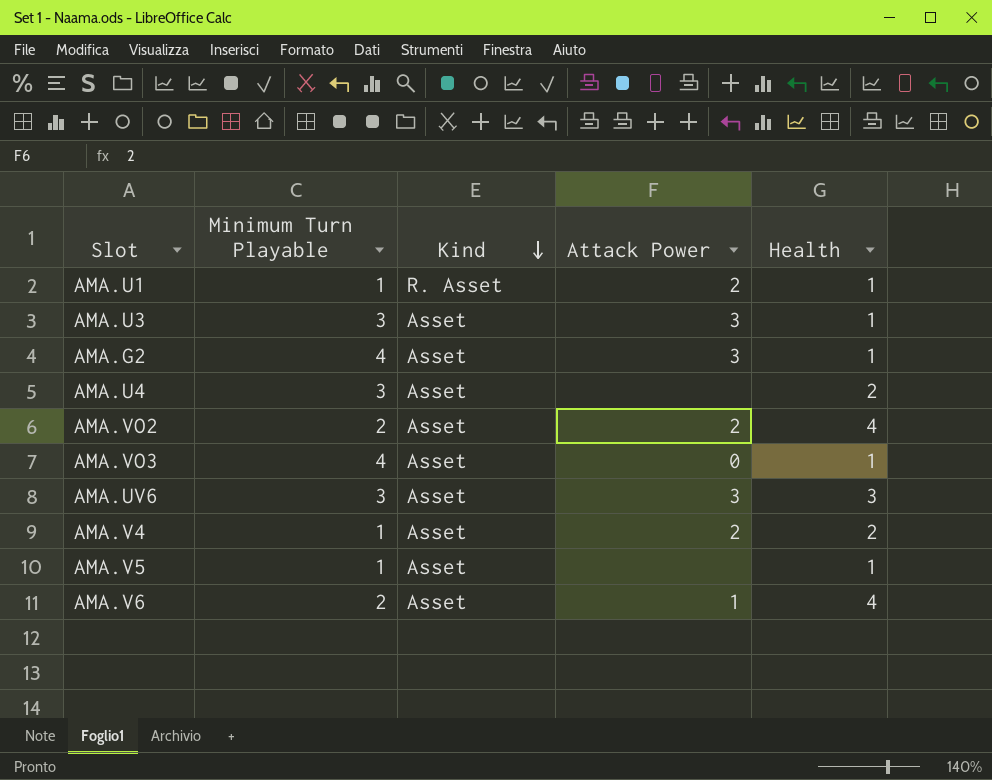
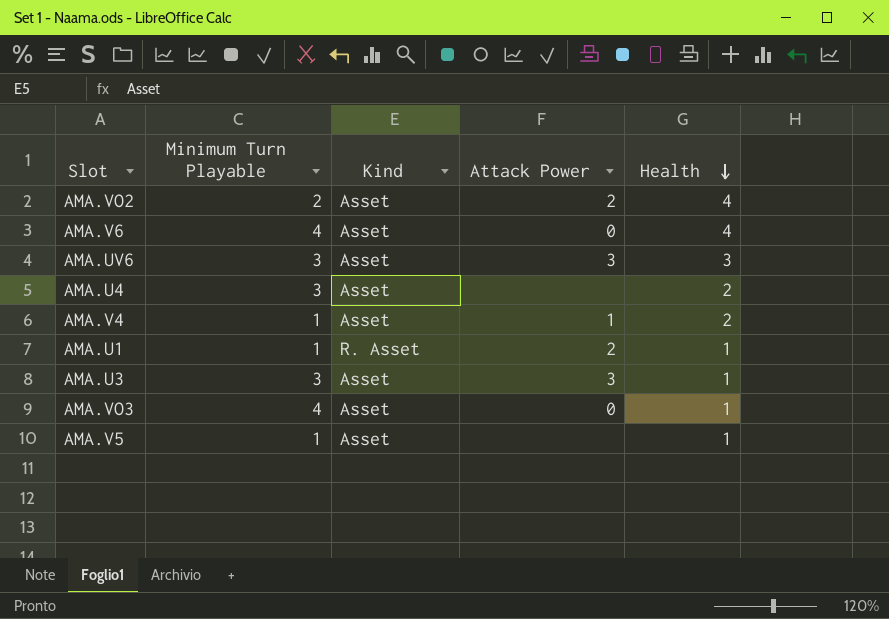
row order: Kind descending -> Health descending
row AMA.G2: 4 | Asset | 3 | 1 -> none
AMA.V6 | Minimum Turn Playable: 2 -> 4
AMA.V6 | Attack Power: 1 -> 0
AMA.V4 | Attack Power: 2 -> 1

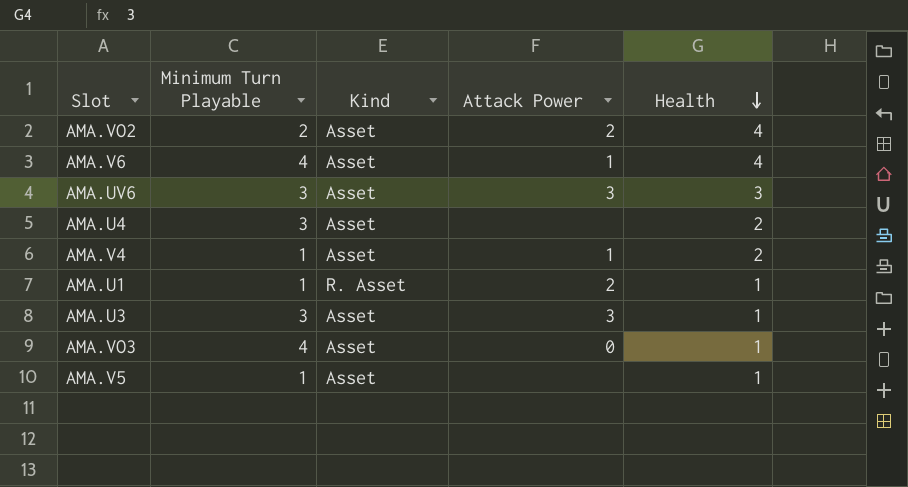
AMA.V6 | Attack Power: 0 -> 1

